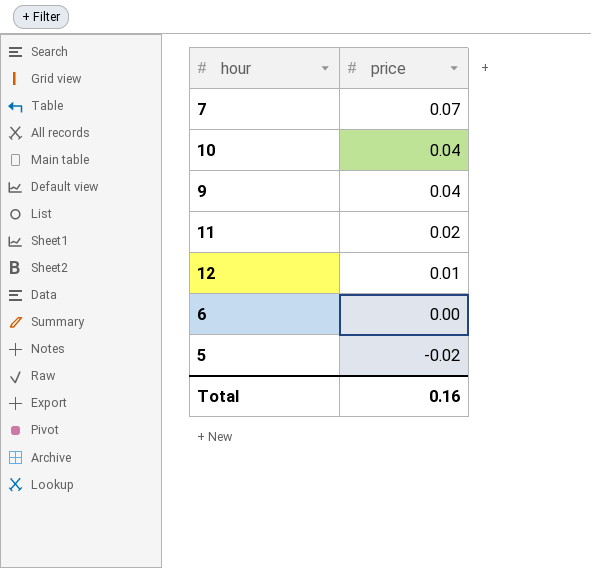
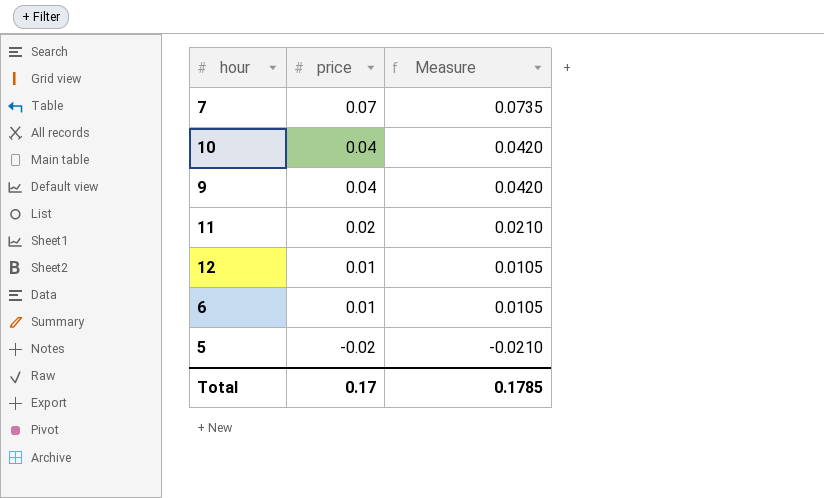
column Measure | formula: none -> [price] * 1.05
6 | price: 0.00 -> 0.01
Total | price: 0.16 -> 0.17

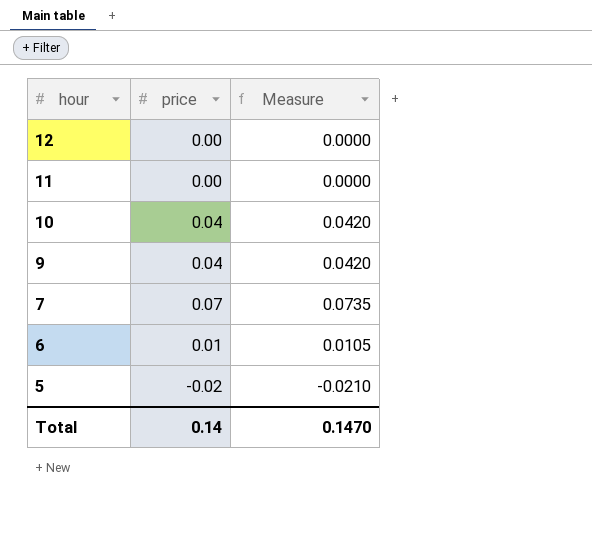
row order: price descending -> hour descending
12 | price: 0.01 -> 0.00
12 | Measure: 0.0105 -> 0.0000
11 | price: 0.02 -> 0.00
11 | Measure: 0.0210 -> 0.0000
Total | price: 0.17 -> 0.14
Total | Measure: 0.1785 -> 0.1470

